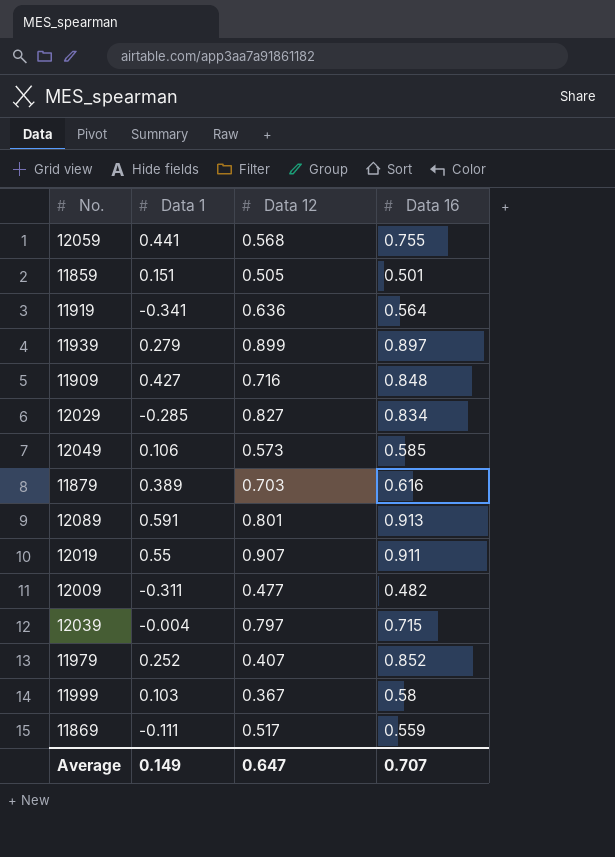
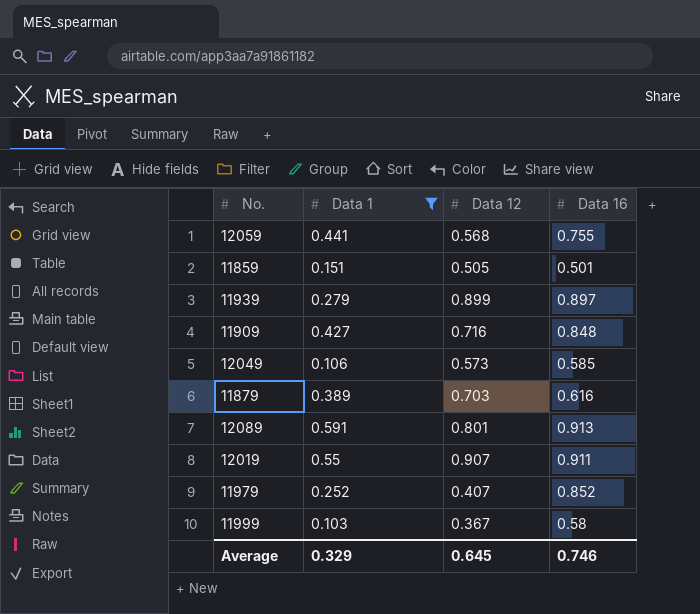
filter: none -> Data 1 >= 0.103
Average | Data 1: 0.149 -> 0.329
Average | Data 12: 0.647 -> 0.645
Average | Data 16: 0.707 -> 0.746

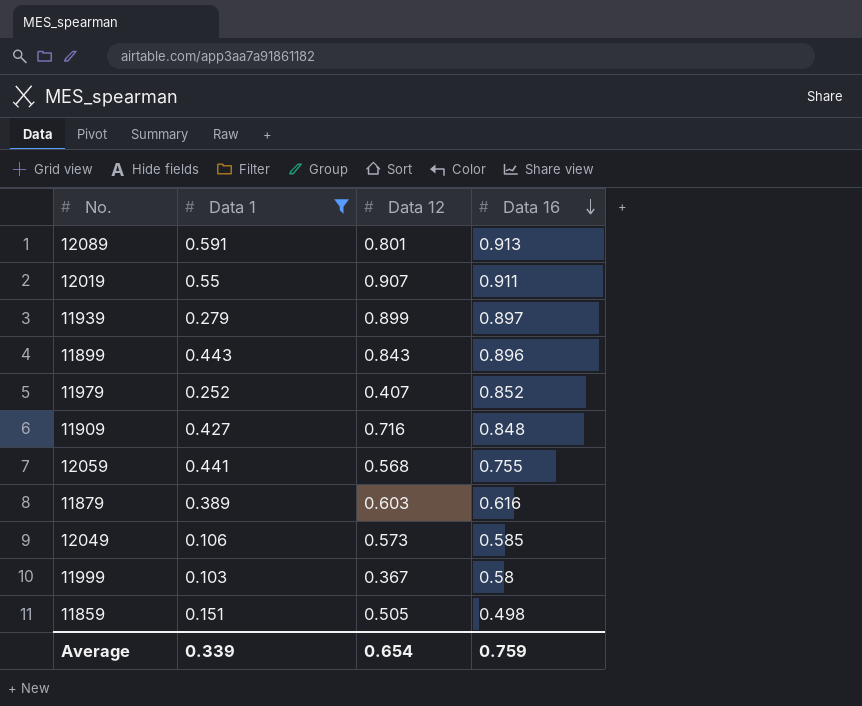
row order: none -> Data 16 descending
row 11899: none -> 0.443 | 0.843 | 0.896
11879 | Data 12: 0.703 -> 0.603
11859 | Data 16: 0.501 -> 0.498
Average | Data 1: 0.329 -> 0.339
Average | Data 12: 0.645 -> 0.654
Average | Data 16: 0.746 -> 0.759

